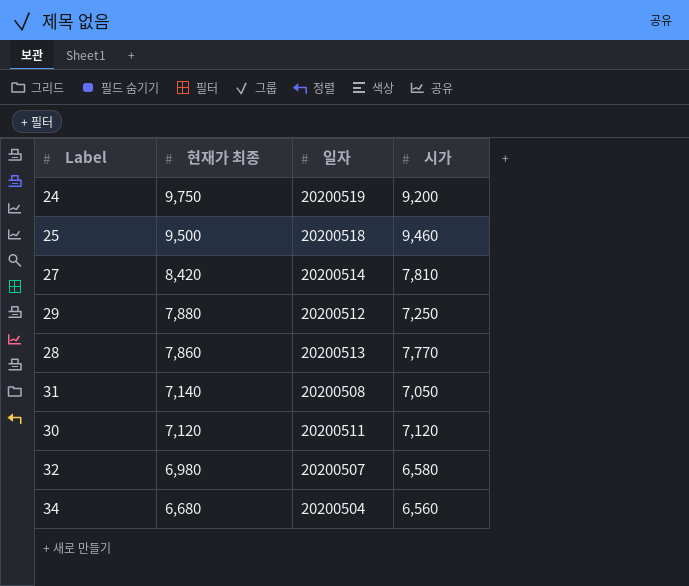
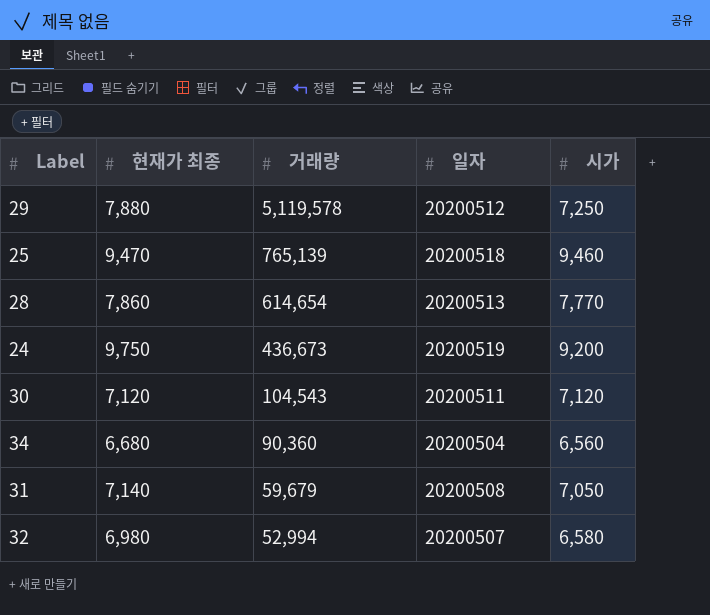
row order: 현재가 최종 descending -> 거래량 descending
column 거래량 | position: none -> 3
row 27: 8,420 | 20200514 | 7,810 -> none
25 | 현재가 최종: 9,500 -> 9,470

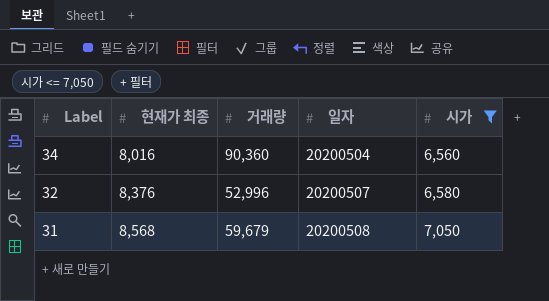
filter: none -> 시가 <= 7,050
row order: 거래량 descending -> Label descending
34 | 현재가 최종: 6,680 -> 8,016
32 | 현재가 최종: 6,980 -> 8,376
32 | 거래량: 52,994 -> 52,996
31 | 현재가 최종: 7,140 -> 8,568

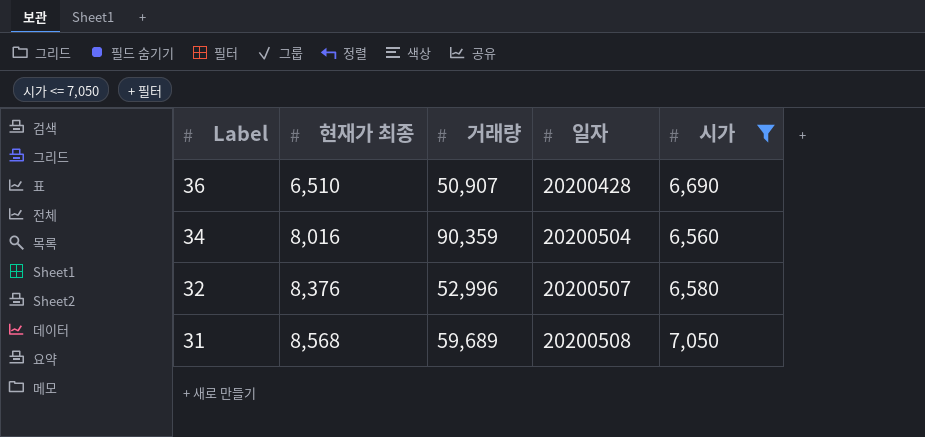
row 36: none -> 6,510 | 50,907 | 20200428 | 6,690
34 | 거래량: 90,360 -> 90,359
31 | 거래량: 59,679 -> 59,689

